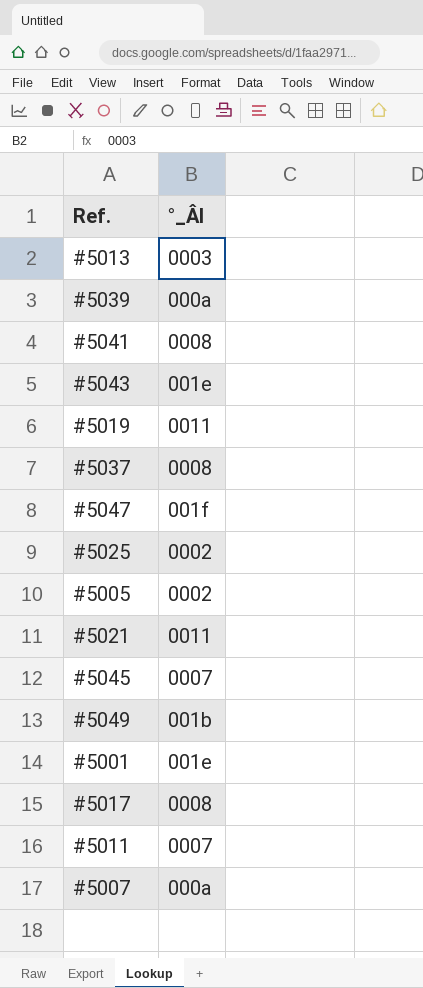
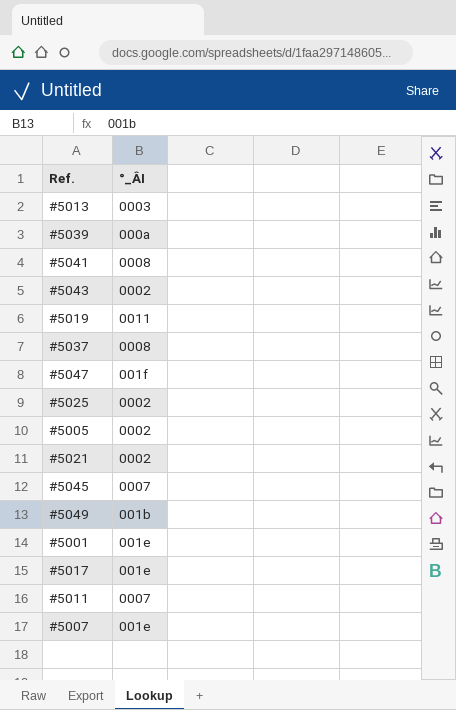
#5043 | °_ÂI: 001e -> 0002
#5021 | °_ÂI: 0011 -> 0002
#5017 | °_ÂI: 0008 -> 001e
#5007 | °_ÂI: 000a -> 001e

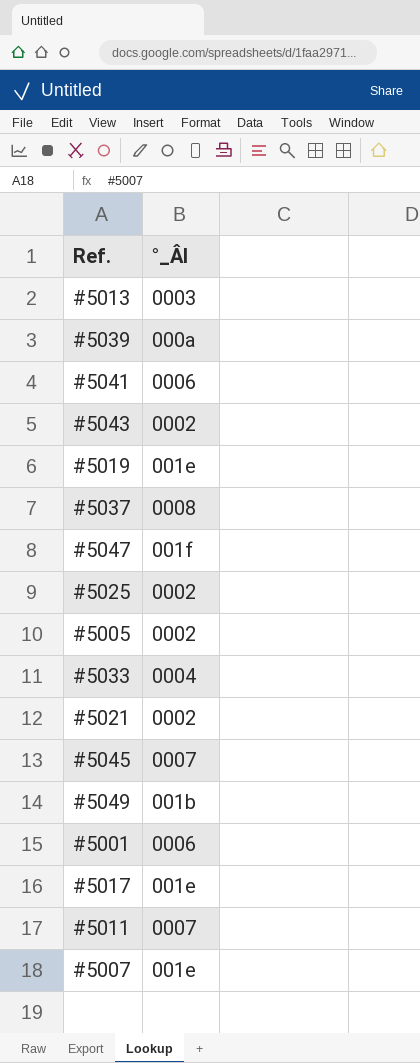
#5041 | °_ÂI: 0008 -> 0006
#5019 | °_ÂI: 0011 -> 001e
row #5033: none -> 0004
#5001 | °_ÂI: 001e -> 0006

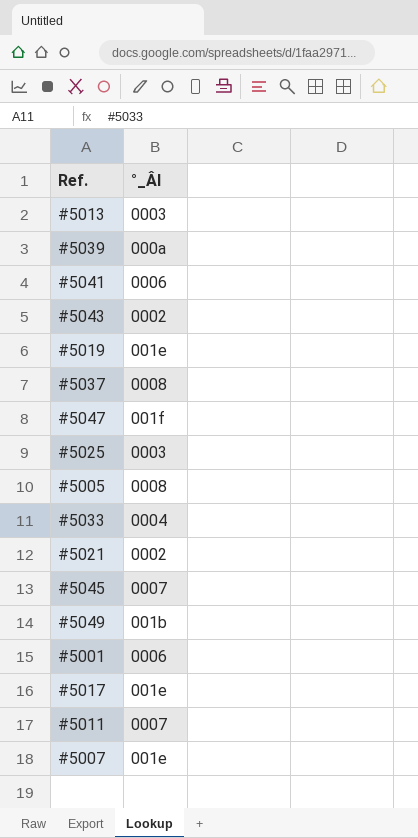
#5025 | °_ÂI: 0002 -> 0003
#5005 | °_ÂI: 0002 -> 0008

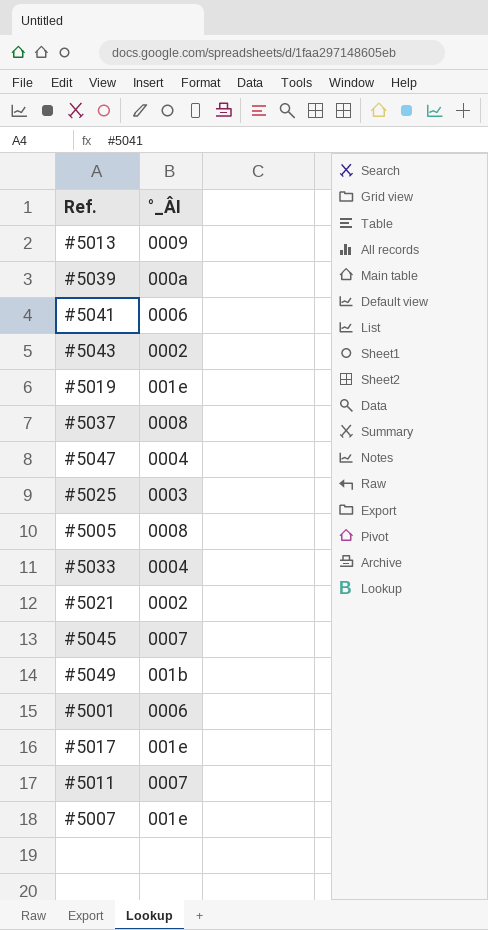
#5013 | °_ÂI: 0003 -> 0009
#5047 | °_ÂI: 001f -> 0004

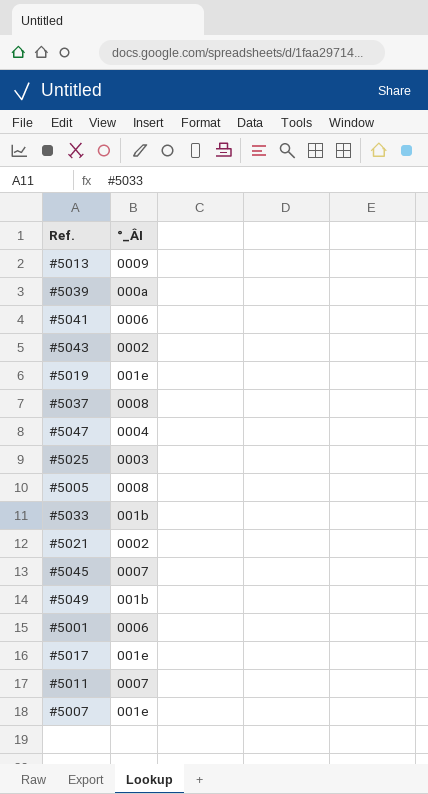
#5033 | °_ÂI: 0004 -> 001b

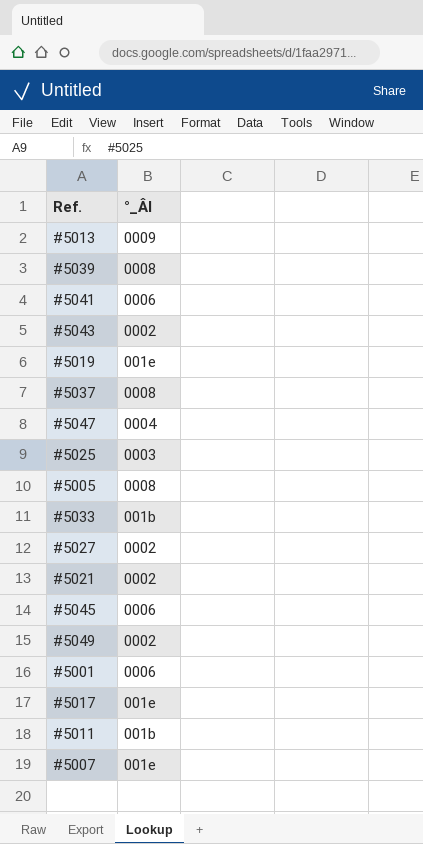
#5039 | °_ÂI: 000a -> 0008
row #5027: none -> 0002
#5045 | °_ÂI: 0007 -> 0006
#5049 | °_ÂI: 001b -> 0002
#5011 | °_ÂI: 0007 -> 001b

